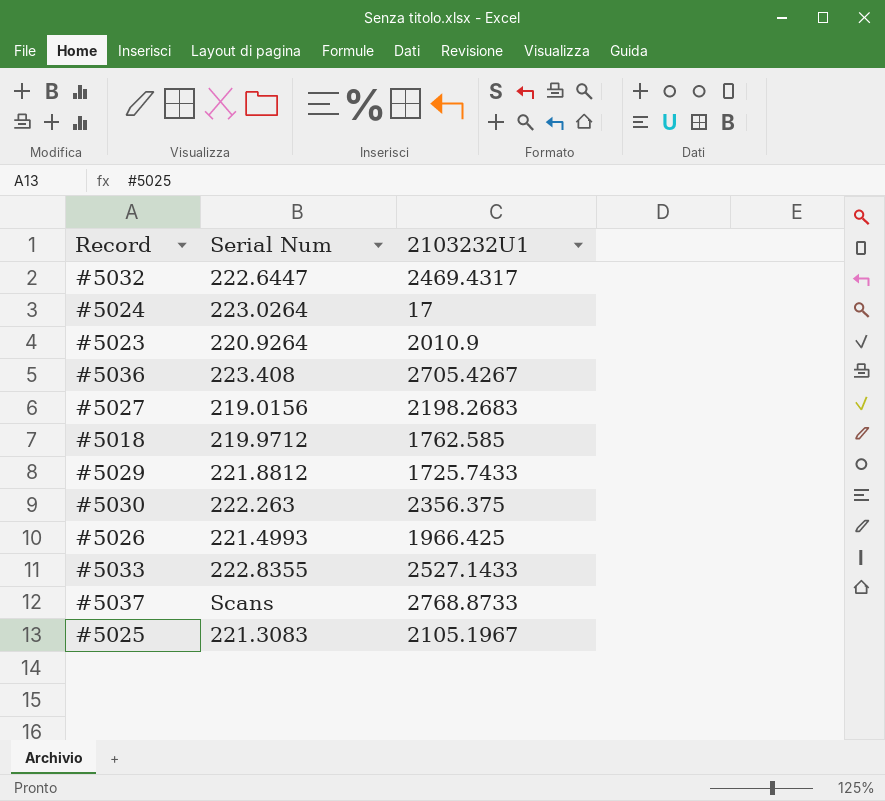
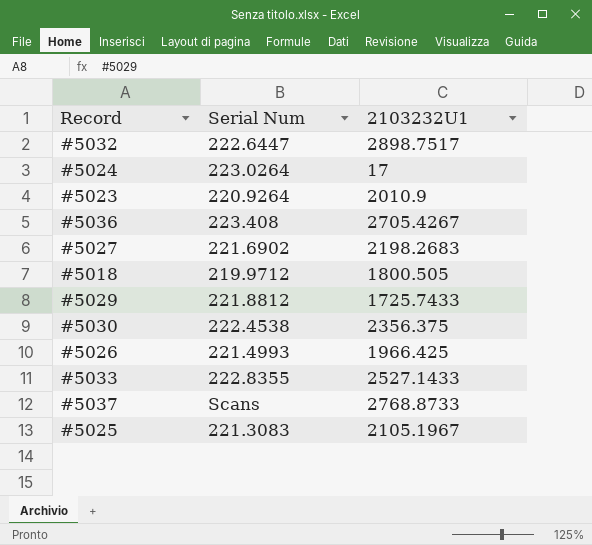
#5032 | 2103232U1: 2469.4317 -> 2898.7517
#5027 | Serial Num: 219.0156 -> 221.6902
#5018 | 2103232U1: 1762.585 -> 1800.505
#5030 | Serial Num: 222.263 -> 222.4538

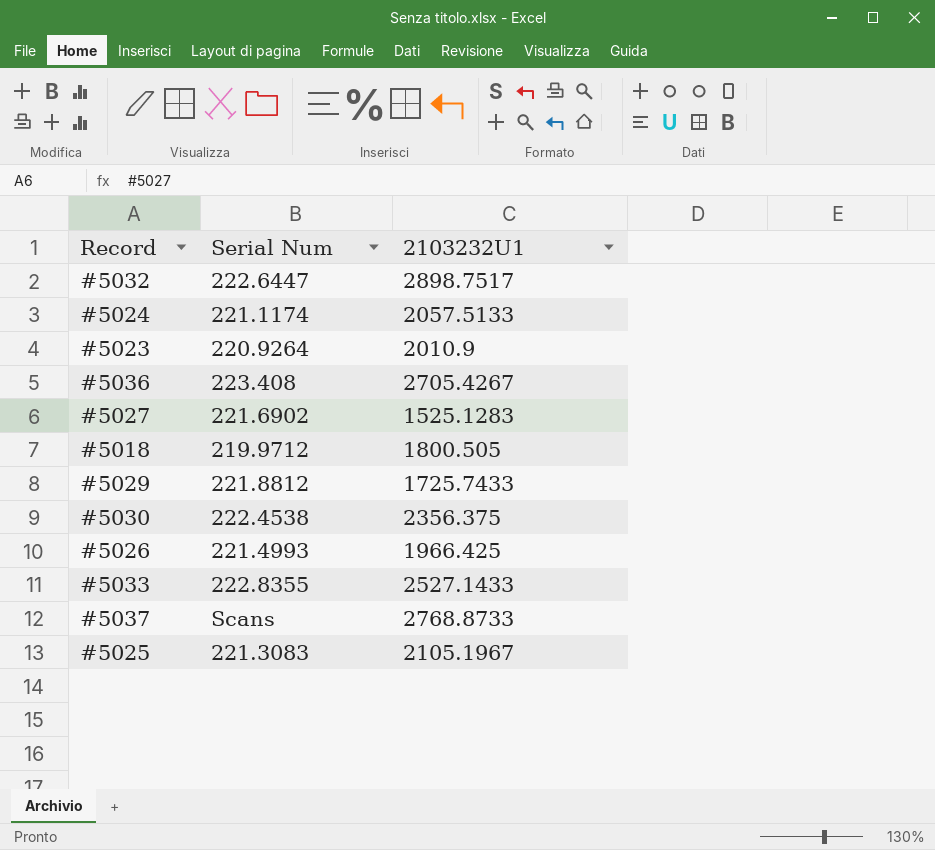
#5024 | Serial Num: 223.0264 -> 221.1174
#5024 | 2103232U1: 17 -> 2057.5133
#5027 | 2103232U1: 2198.2683 -> 1525.1283

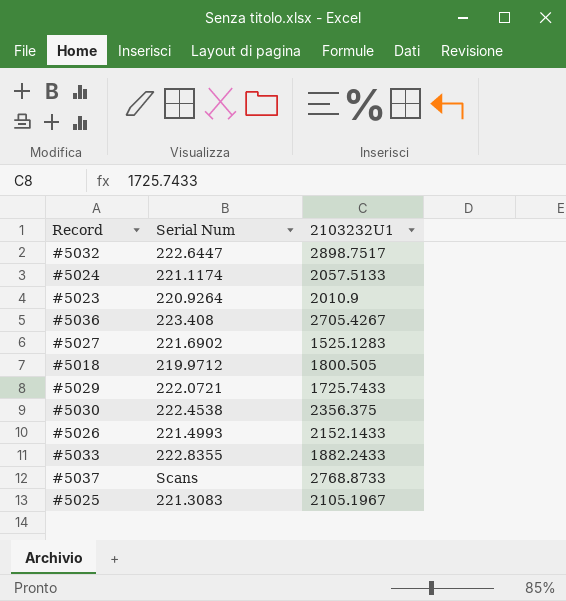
#5029 | Serial Num: 221.8812 -> 222.0721
#5026 | 2103232U1: 1966.425 -> 2152.1433
#5033 | 2103232U1: 2527.1433 -> 1882.2433

